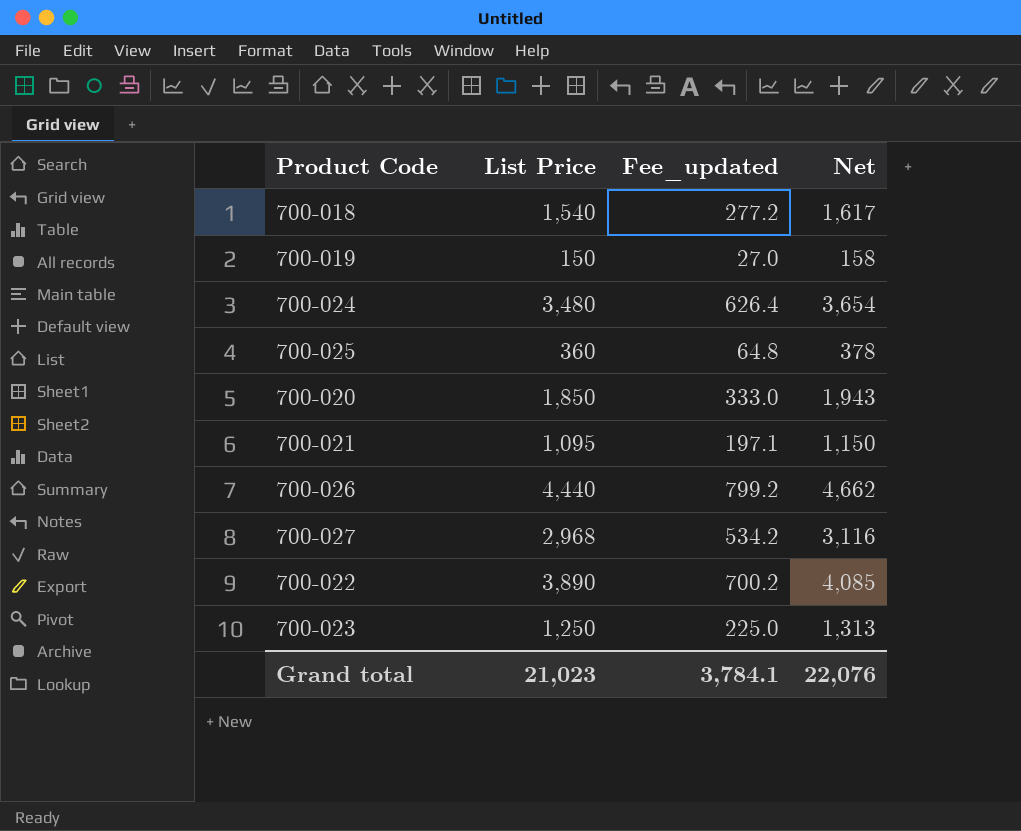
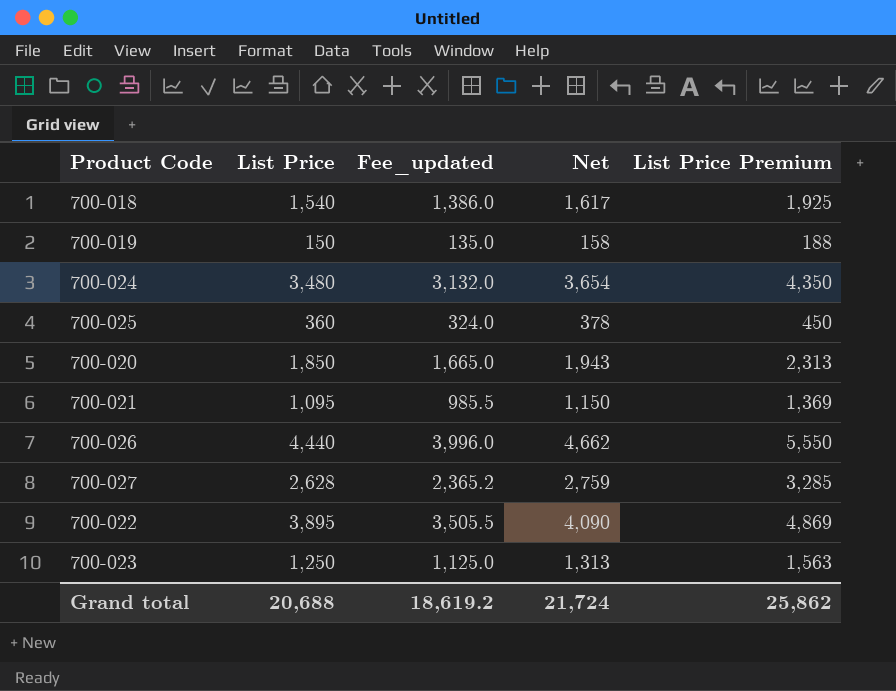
column Fee_updated | formula: [List Price] * 0.18 -> [List Price] * 0.9
column List Price Premium | formula: none -> [List Price] * 1.25
700-027 | List Price: 2,968 -> 2,628
700-027 | Net: 3,116 -> 2,759
700-022 | List Price: 3,890 -> 3,895
700-022 | Net: 4,085 -> 4,090
Grand total | List Price: 21,023 -> 20,688
Grand total | Fee_updated: 3,784.1 -> 18,619.2
Grand total | Net: 22,076 -> 21,724

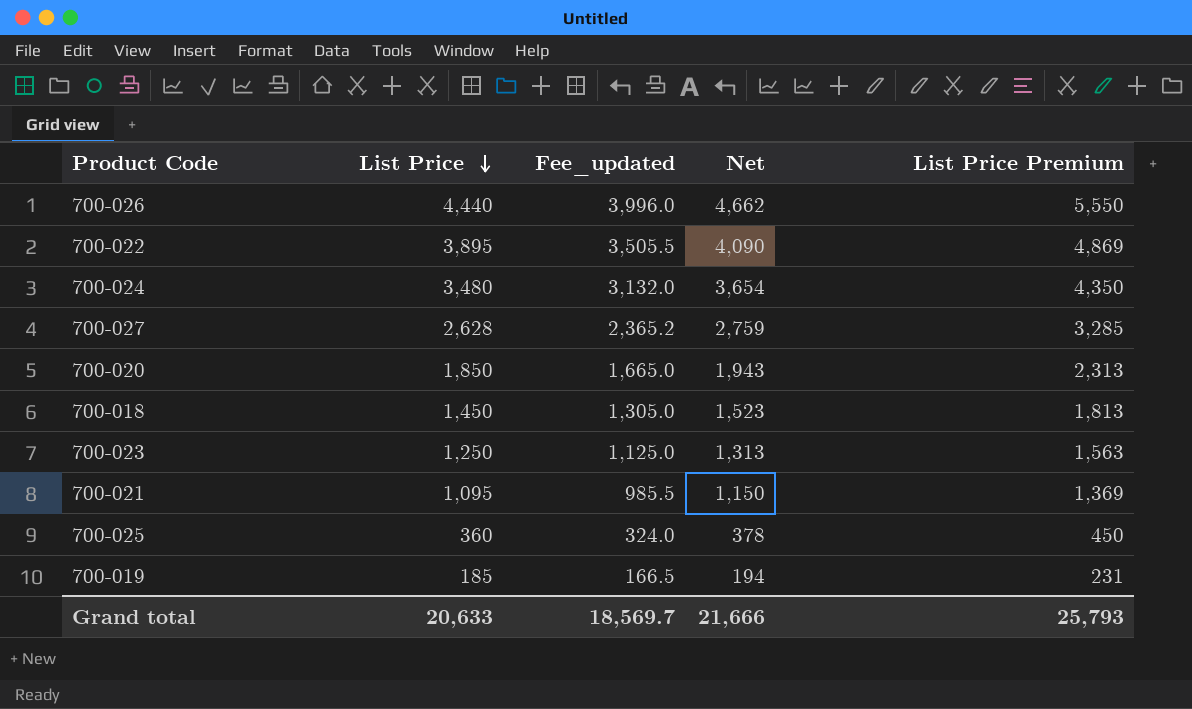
row order: none -> List Price descending
700-018 | List Price: 1,540 -> 1,450
700-018 | Fee_updated: 1,386.0 -> 1,305.0
700-018 | Net: 1,617 -> 1,523
700-018 | List Price Premium: 1,925 -> 1,813
700-019 | List Price: 150 -> 185
700-019 | Fee_updated: 135.0 -> 166.5
700-019 | Net: 158 -> 194
700-019 | List Price Premium: 188 -> 231
Grand total | List Price: 20,688 -> 20,633
Grand total | Fee_updated: 18,619.2 -> 18,569.7
Grand total | Net: 21,724 -> 21,666
Grand total | List Price Premium: 25,862 -> 25,793

